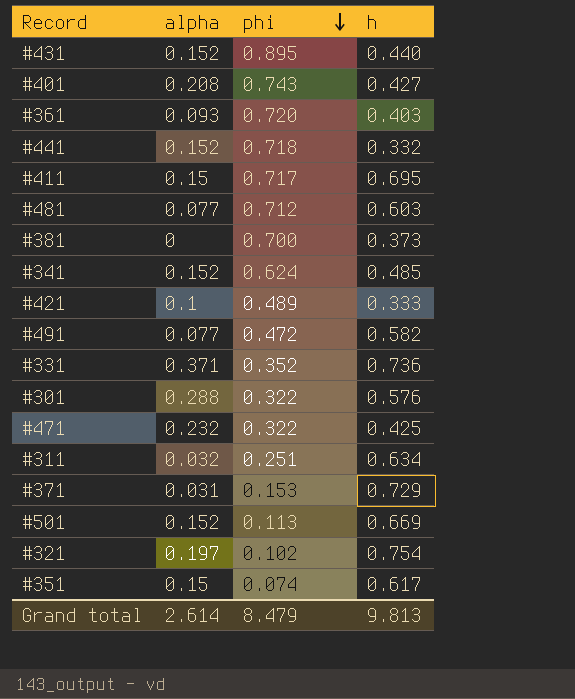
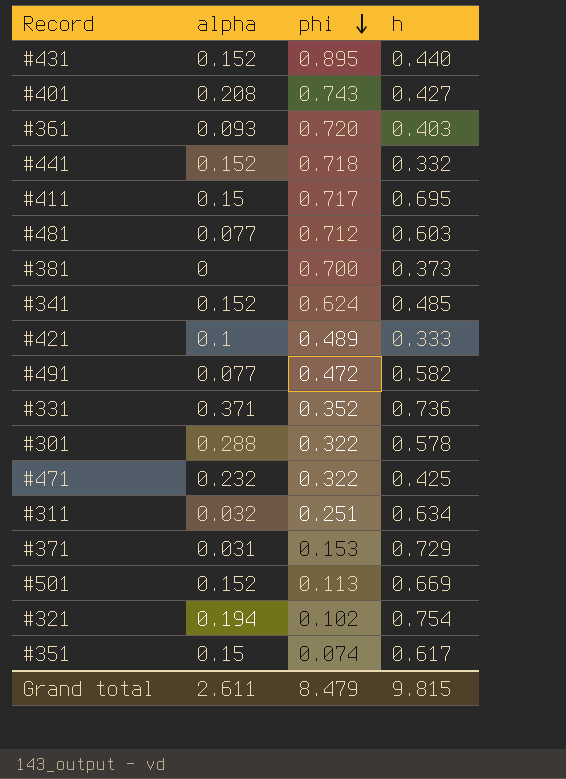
#301 | h: 0.576 -> 0.578
#321 | alpha: 0.197 -> 0.194
Grand total | alpha: 2.614 -> 2.611
Grand total | h: 9.813 -> 9.815

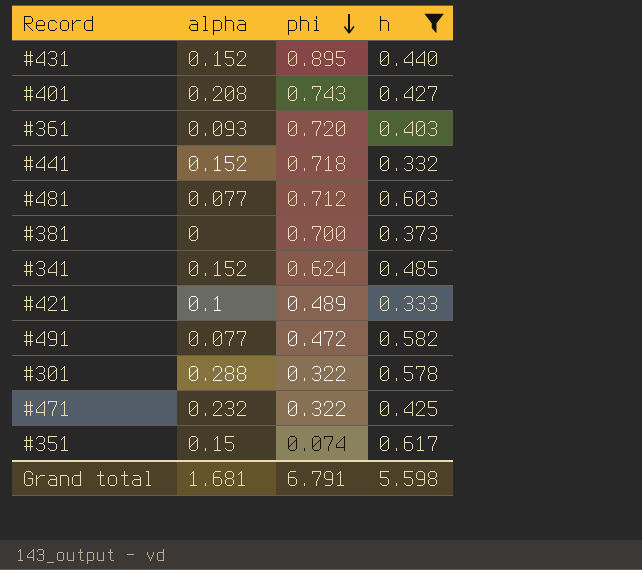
filter: none -> h <= 0.617
Grand total | alpha: 2.611 -> 1.681
Grand total | phi: 8.479 -> 6.791
Grand total | h: 9.815 -> 5.598

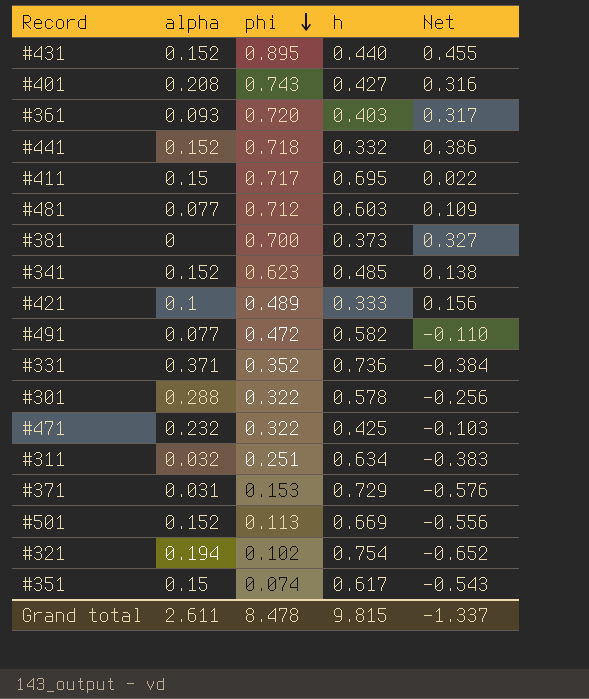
filter: h <= 0.617 -> none
column Net | formula: none -> [phi] - [h]
#341 | phi: 0.624 -> 0.623
Grand total | alpha: 1.681 -> 2.611
Grand total | phi: 6.791 -> 8.478
Grand total | h: 5.598 -> 9.815

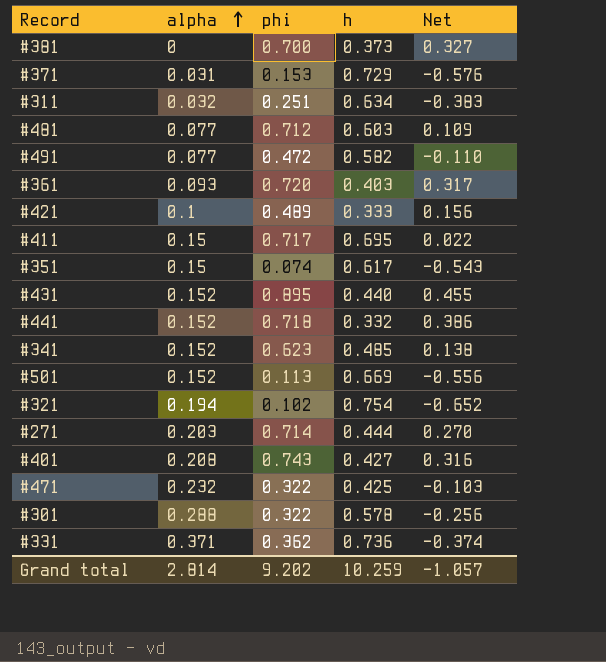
row order: phi descending -> alpha ascending
row #271: none -> 0.203 | 0.714 | 0.444 | 0.270
#331 | phi: 0.352 -> 0.362
#331 | Net: -0.384 -> -0.374
Grand total | alpha: 2.611 -> 2.814
Grand total | phi: 8.478 -> 9.202
Grand total | h: 9.815 -> 10.259
Grand total | Net: -1.337 -> -1.057

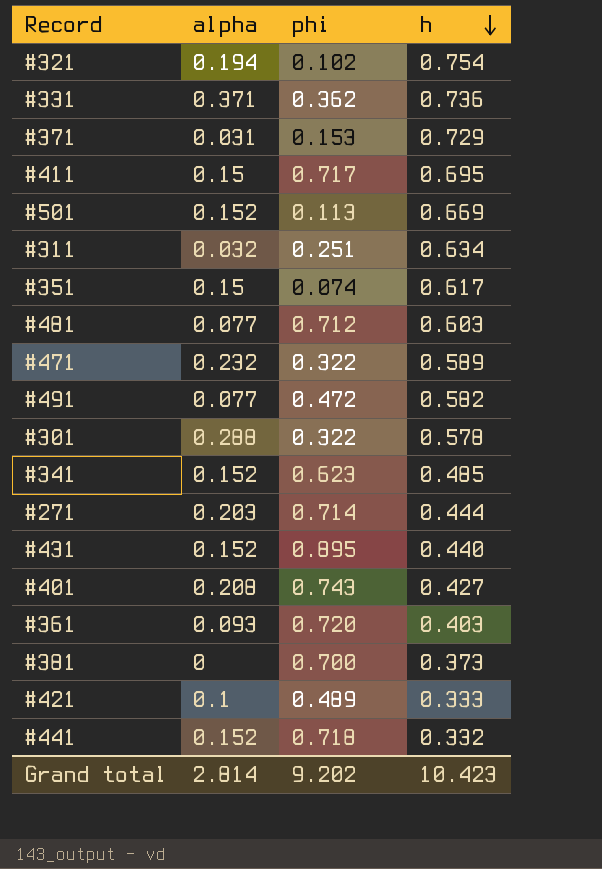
row order: alpha ascending -> h descending
column Net | formula: [phi] - [h] -> none
#471 | h: 0.425 -> 0.589
Grand total | h: 10.259 -> 10.423

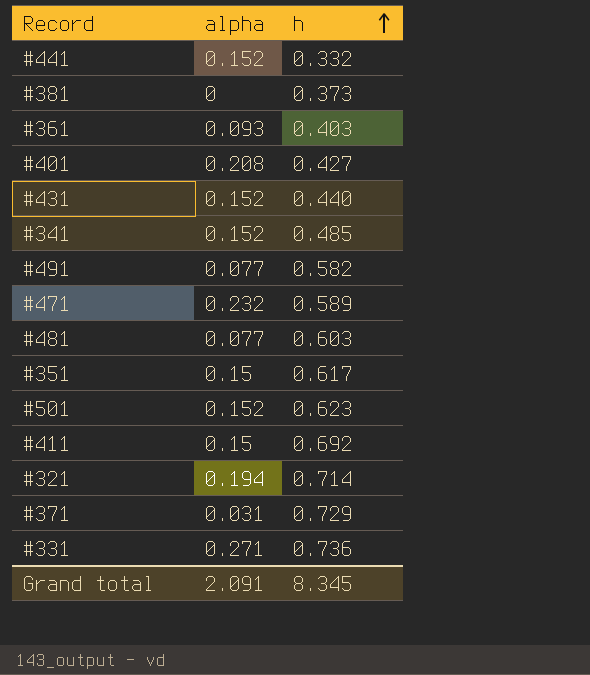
row order: h descending -> h ascending
column phi | position: 3 -> none
row #311: 0.032 | 0.251 | 0.634 -> none
row #301: 0.288 | 0.322 | 0.578 -> none
row #271: 0.203 | 0.714 | 0.444 -> none
row #421: 0.1 | 0.489 | 0.333 -> none
#501 | h: 0.669 -> 0.623
#411 | h: 0.695 -> 0.692
#321 | h: 0.754 -> 0.714
#331 | alpha: 0.371 -> 0.271
Grand total | alpha: 2.814 -> 2.091
Grand total | h: 10.423 -> 8.345

